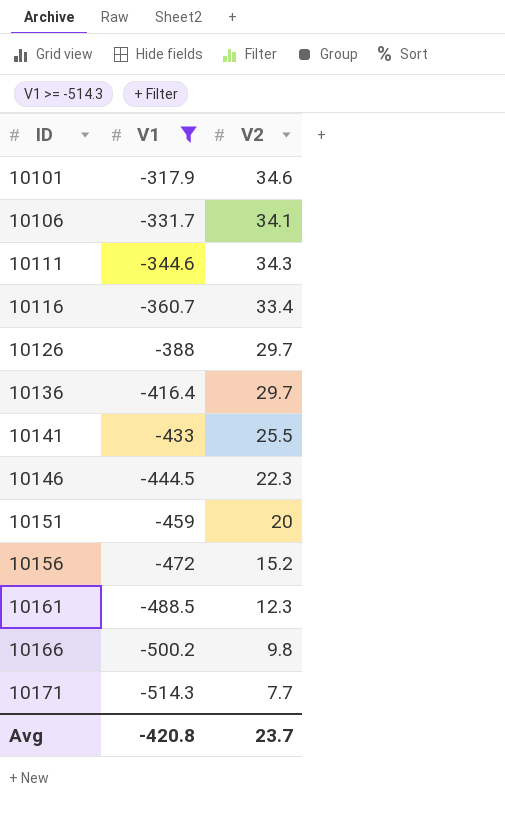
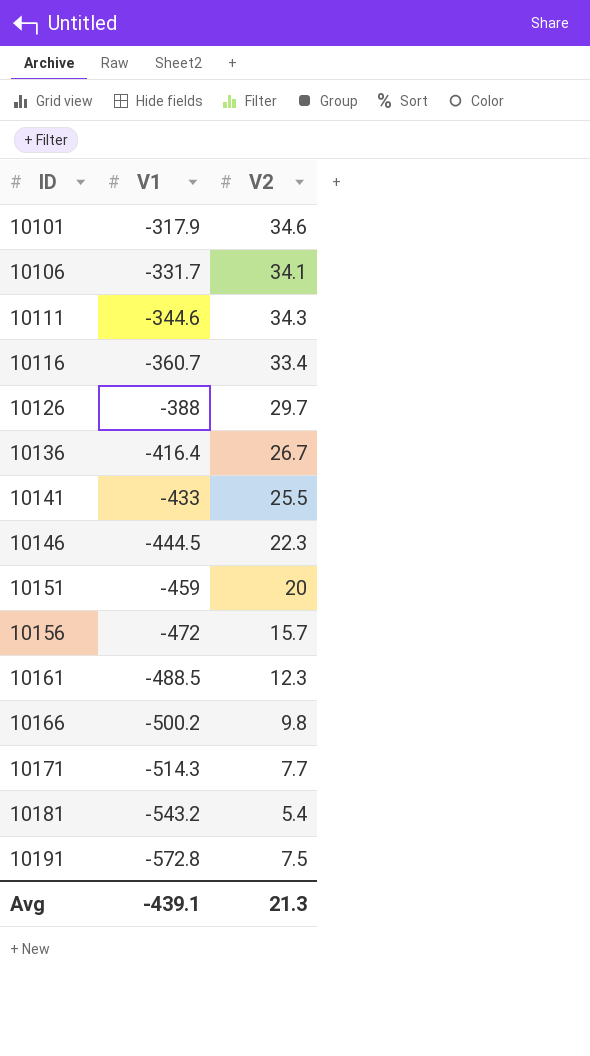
filter: V1 >= -514.3 -> none
10136 | V2: 29.7 -> 26.7
10156 | V2: 15.2 -> 15.7
Avg | V1: -420.8 -> -439.1
Avg | V2: 23.7 -> 21.3

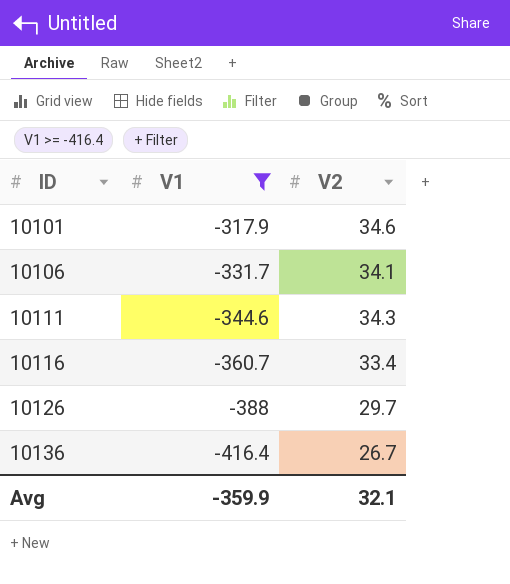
filter: none -> V1 >= -416.4
Avg | V1: -439.1 -> -359.9
Avg | V2: 21.3 -> 32.1

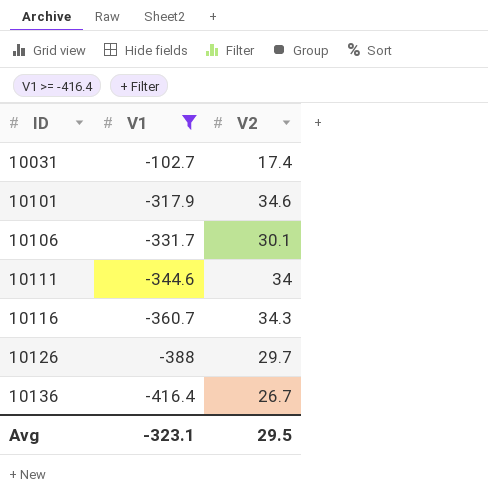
row 10031: none -> -102.7 | 17.4
10106 | V2: 34.1 -> 30.1
10111 | V2: 34.3 -> 34
10116 | V2: 33.4 -> 34.3
Avg | V1: -359.9 -> -323.1
Avg | V2: 32.1 -> 29.5

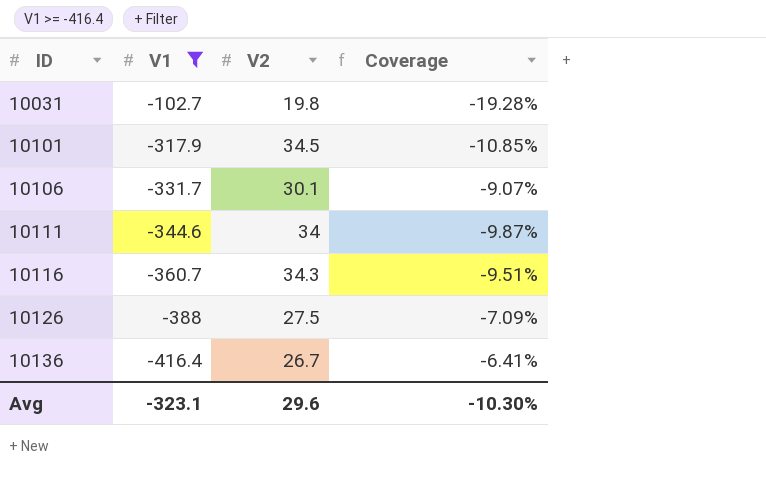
column Coverage | formula: none -> [V2] / [V1]
10031 | V2: 17.4 -> 19.8
10101 | V2: 34.6 -> 34.5
10126 | V2: 29.7 -> 27.5
Avg | V2: 29.5 -> 29.6

